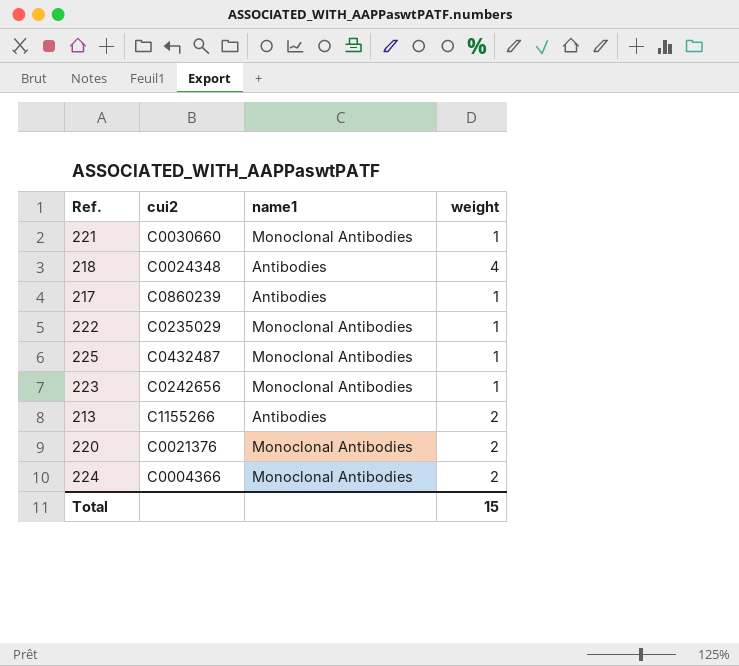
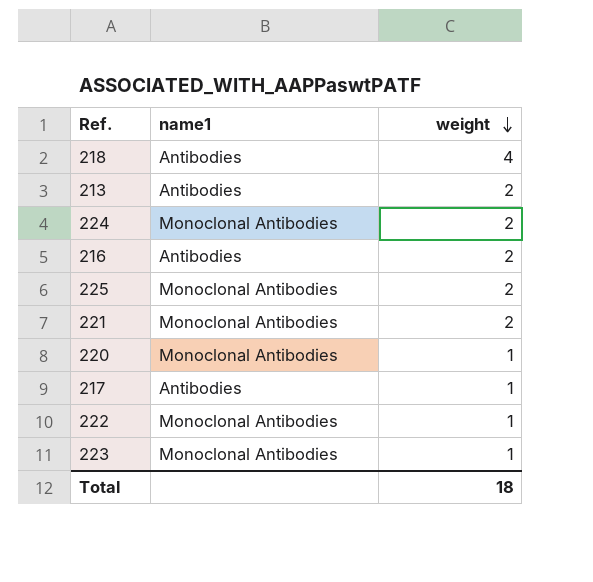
row order: none -> weight descending
column cui2 | position: 2 -> none
row 216: none -> Antibodies | 2
225 | weight: 1 -> 2
221 | weight: 1 -> 2
220 | weight: 2 -> 1
Total | weight: 15 -> 18

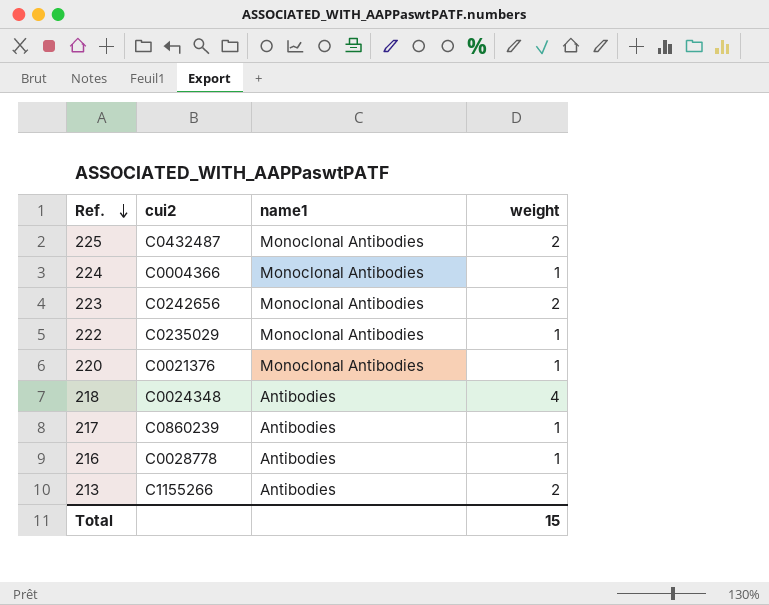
row order: weight descending -> Ref. descending
column cui2 | position: none -> 2
row 221: Monoclonal Antibodies | 2 -> none
224 | weight: 2 -> 1
223 | weight: 1 -> 2
216 | weight: 2 -> 1
Total | weight: 18 -> 15

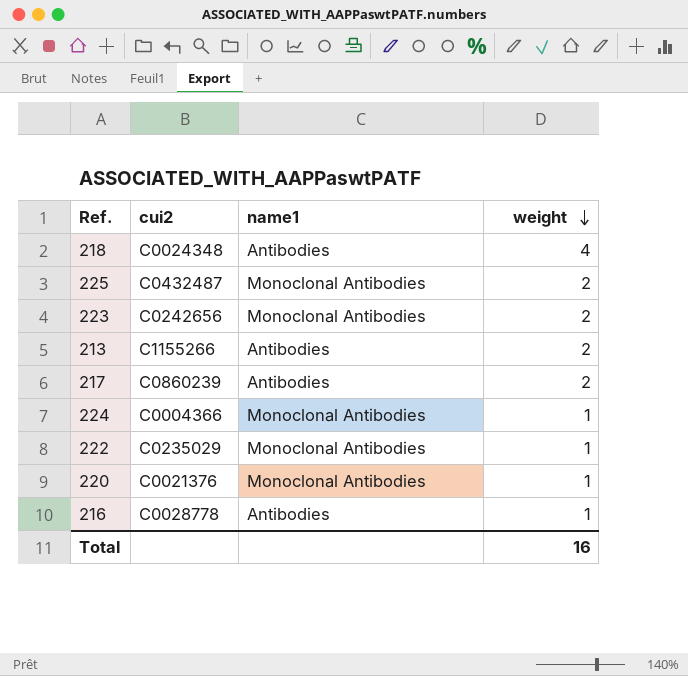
row order: Ref. descending -> weight descending
217 | weight: 1 -> 2
Total | weight: 15 -> 16

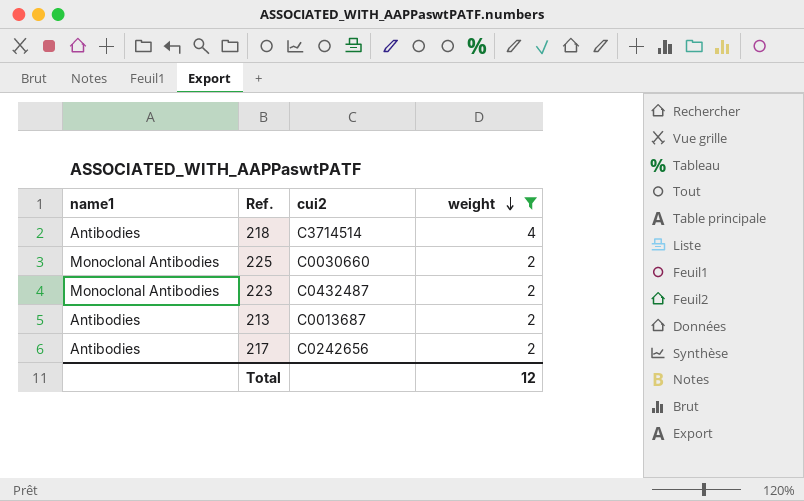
filter: none -> weight != 1
column name1 | position: 3 -> 1
218 | cui2: C0024348 -> C3714514
225 | cui2: C0432487 -> C0030660
223 | cui2: C0242656 -> C0432487
213 | cui2: C1155266 -> C0013687
217 | cui2: C0860239 -> C0242656
Total | weight: 16 -> 12

